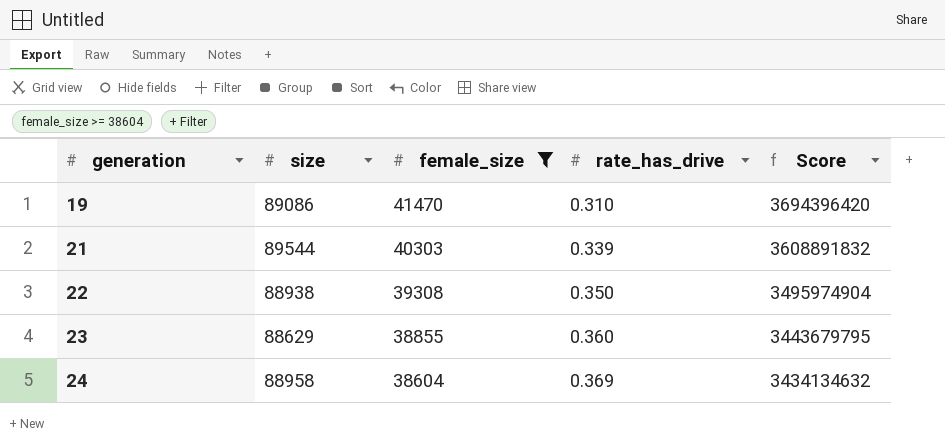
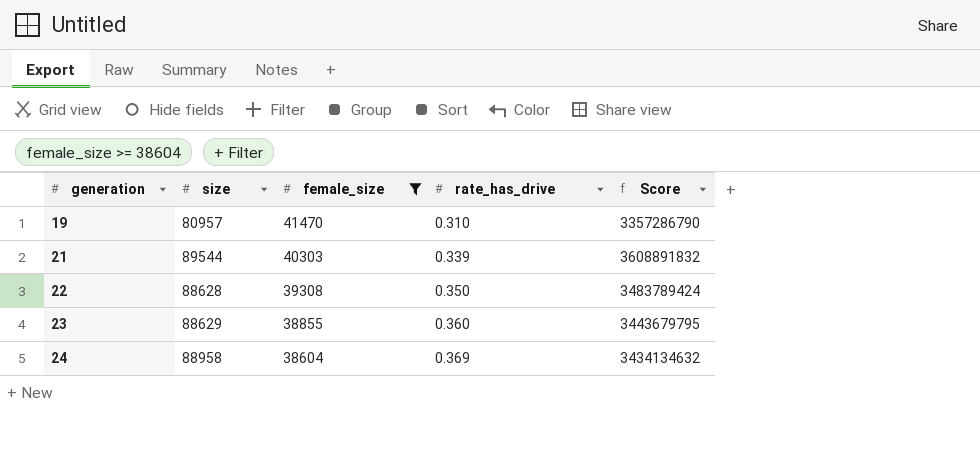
19 | size: 89086 -> 80957
19 | Score: 3694396420 -> 3357286790
22 | size: 88938 -> 88628
22 | Score: 3495974904 -> 3483789424

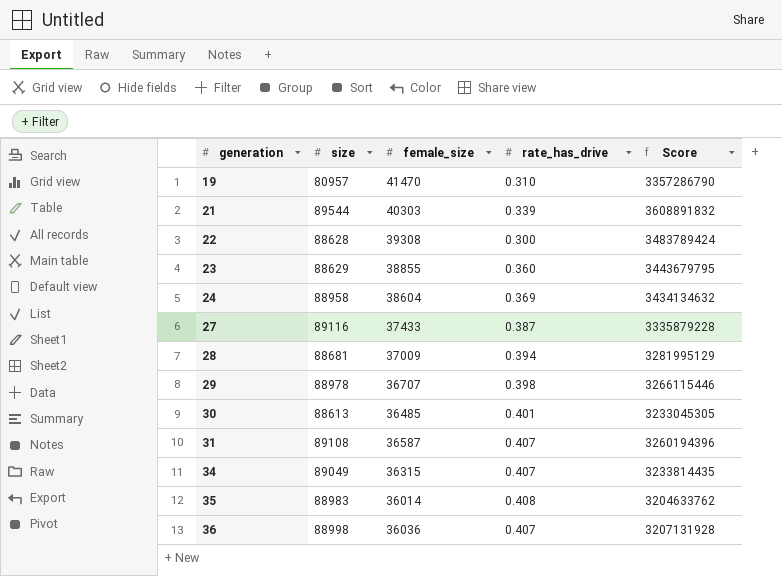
filter: female_size >= 38604 -> none
22 | rate_has_drive: 0.350 -> 0.300

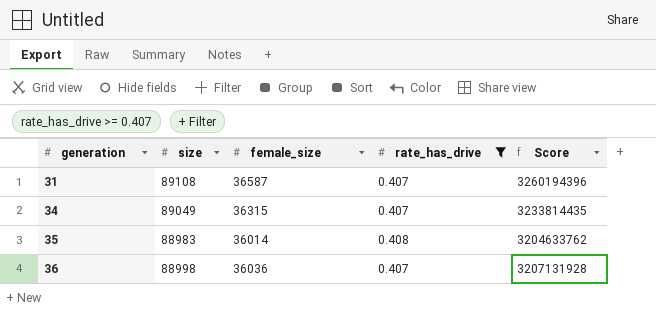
filter: none -> rate_has_drive >= 0.407

